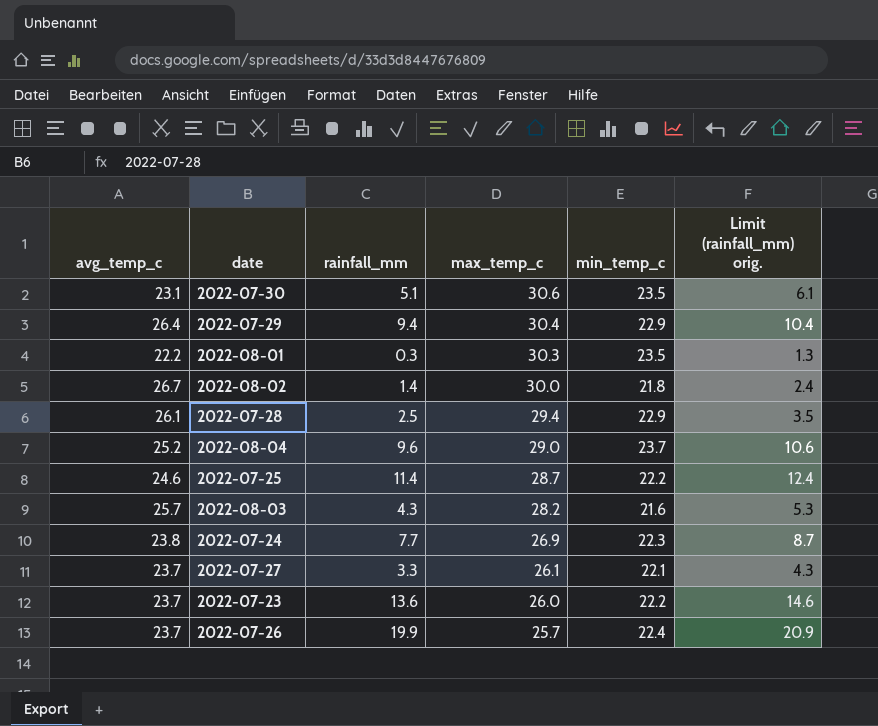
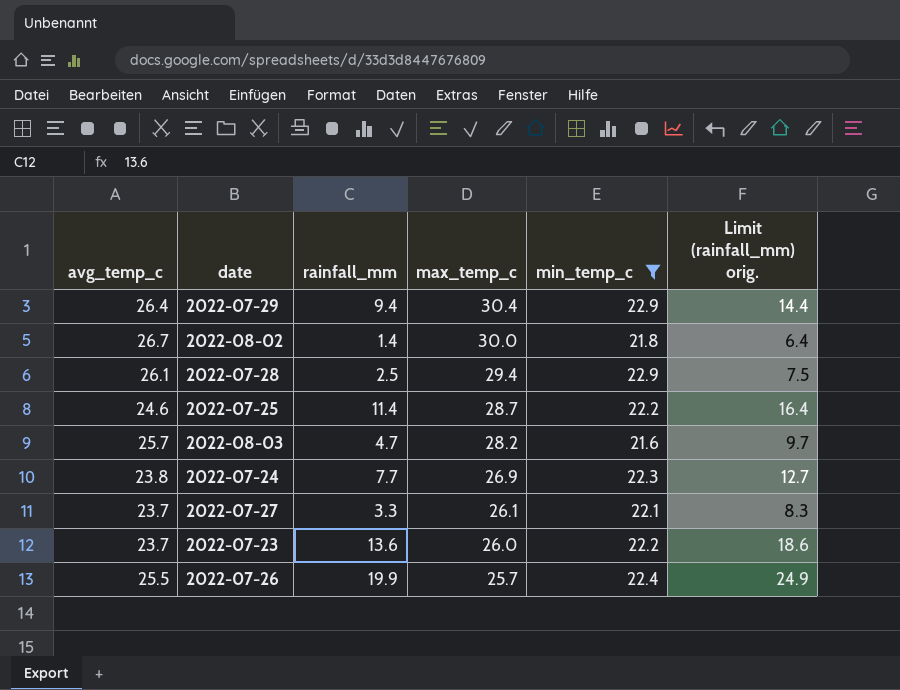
filter: none -> min_temp_c <= 22.9
column Limit (rainfall_mm) orig. | formula: [rainfall_mm] + 1 -> [rainfall_mm] + 5
2022-08-03 | rainfall_mm: 4.3 -> 4.7
2022-07-26 | avg_temp_c: 23.7 -> 25.5

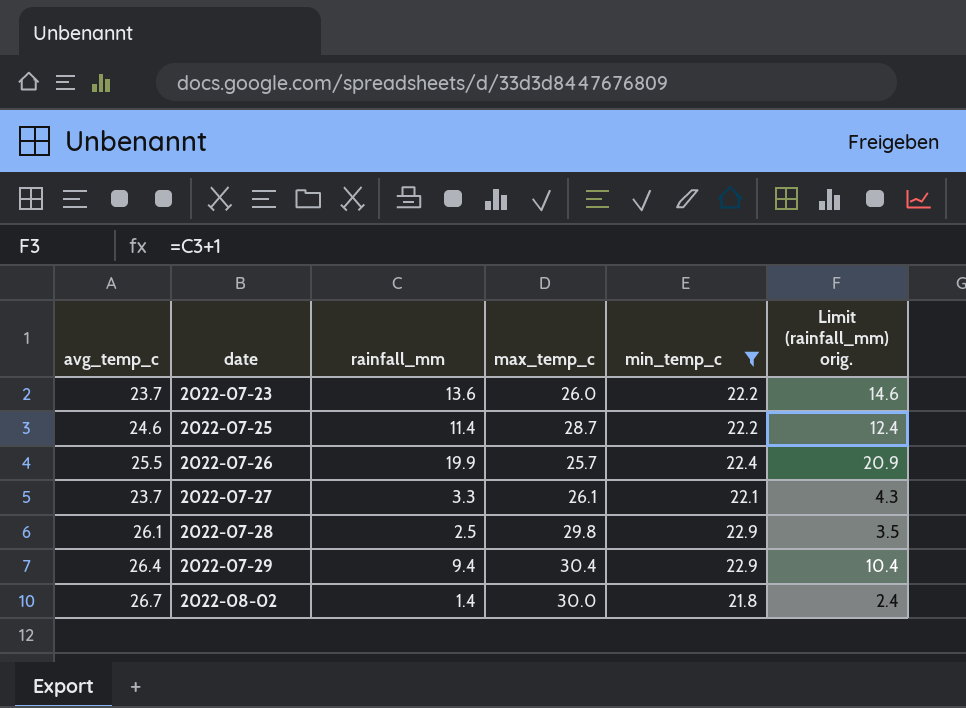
row order: max_temp_c descending -> date ascending
column Limit (rainfall_mm) orig. | formula: [rainfall_mm] + 5 -> [rainfall_mm] + 1
row 2022-08-03: 25.7 | 4.7 | 28.2 | 21.6 | 9.7 -> none
row 2022-07-24: 23.8 | 7.7 | 26.9 | 22.3 | 12.7 -> none
2022-07-28 | max_temp_c: 29.4 -> 29.8

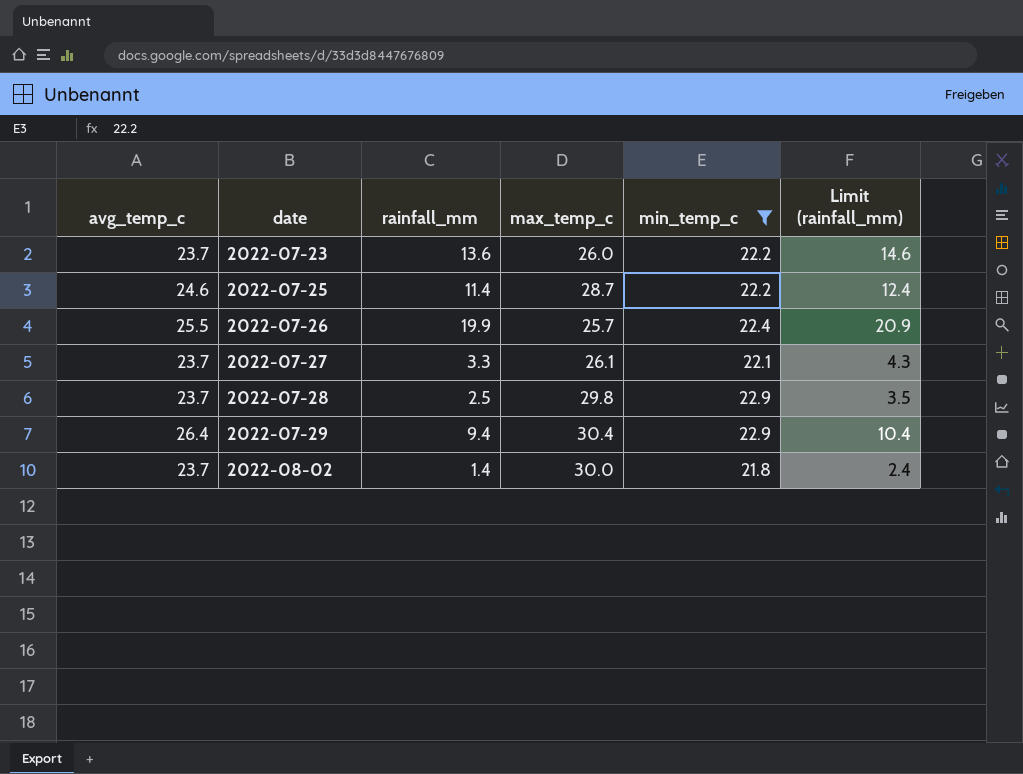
column name: Limit (rainfall_mm) orig. -> Limit (rainfall_mm)
2022-07-28 | avg_temp_c: 26.1 -> 23.7
2022-08-02 | avg_temp_c: 26.7 -> 23.7

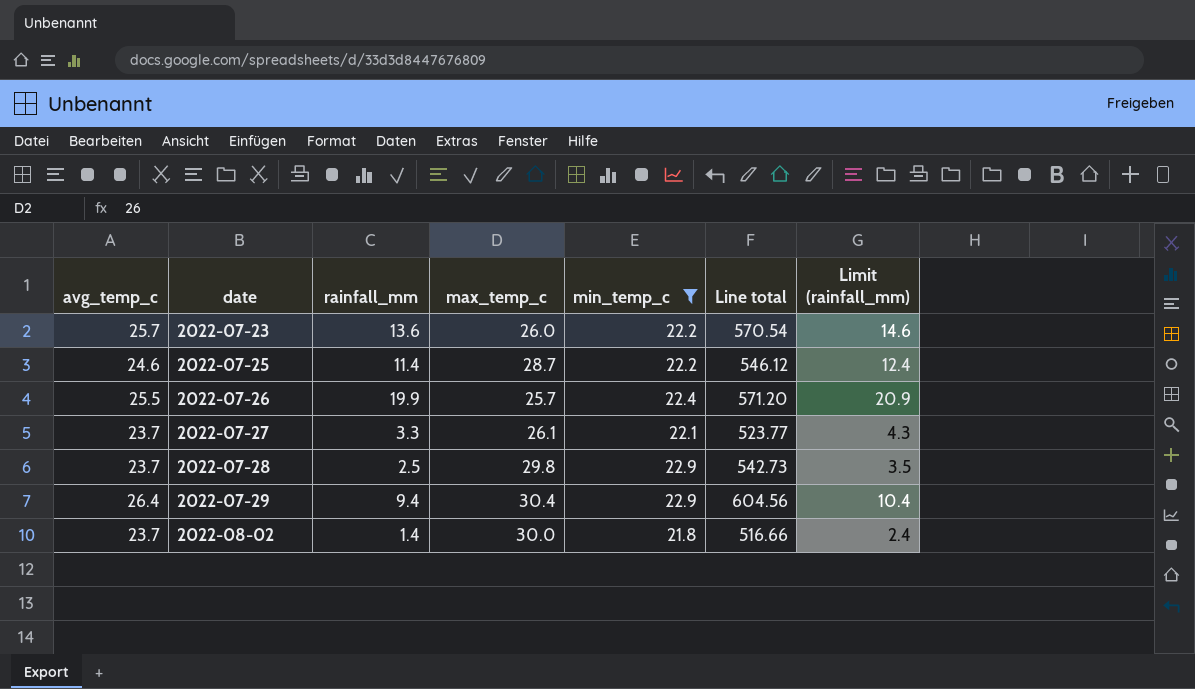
column Line total | formula: none -> [avg_temp_c] * [min_temp_c]
2022-07-23 | avg_temp_c: 23.7 -> 25.7

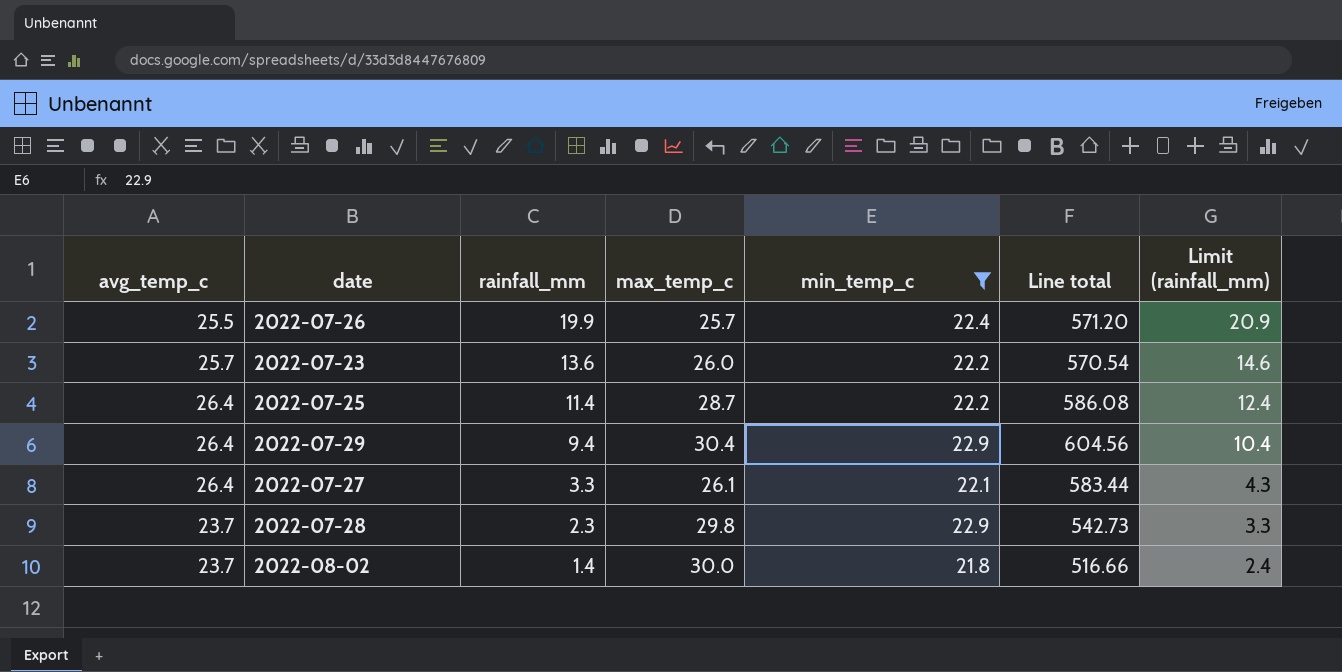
row order: date ascending -> rainfall_mm descending
2022-07-25 | avg_temp_c: 24.6 -> 26.4
2022-07-25 | Line total: 546.12 -> 586.08
2022-07-27 | avg_temp_c: 23.7 -> 26.4
2022-07-27 | Line total: 523.77 -> 583.44
2022-07-28 | rainfall_mm: 2.5 -> 2.3
2022-07-28 | Limit (rainfall_mm): 3.5 -> 3.3

